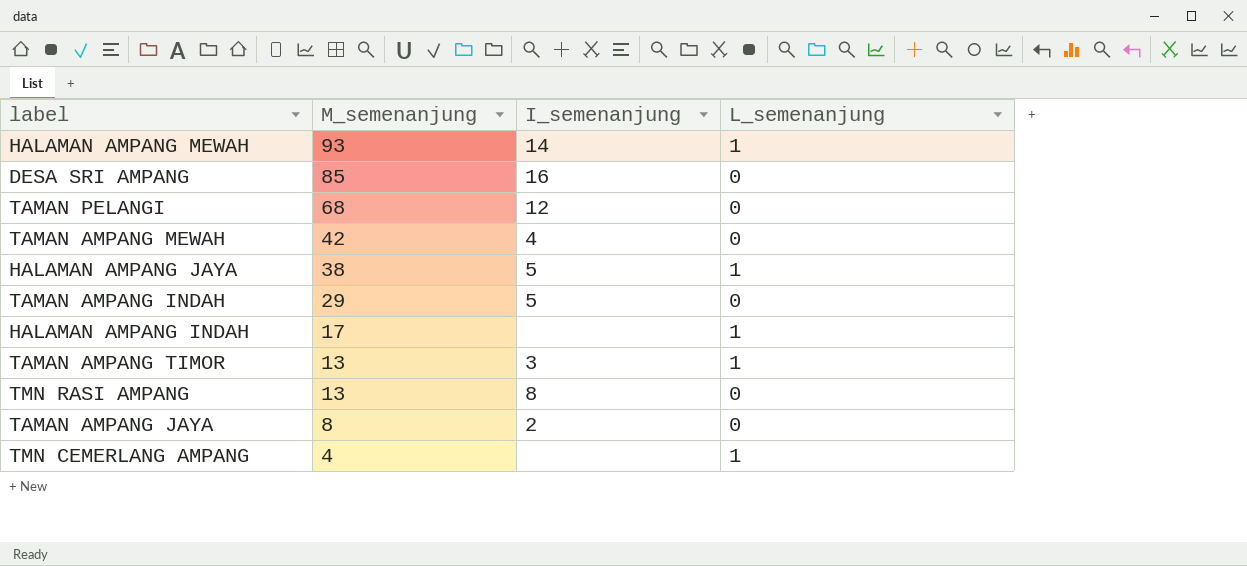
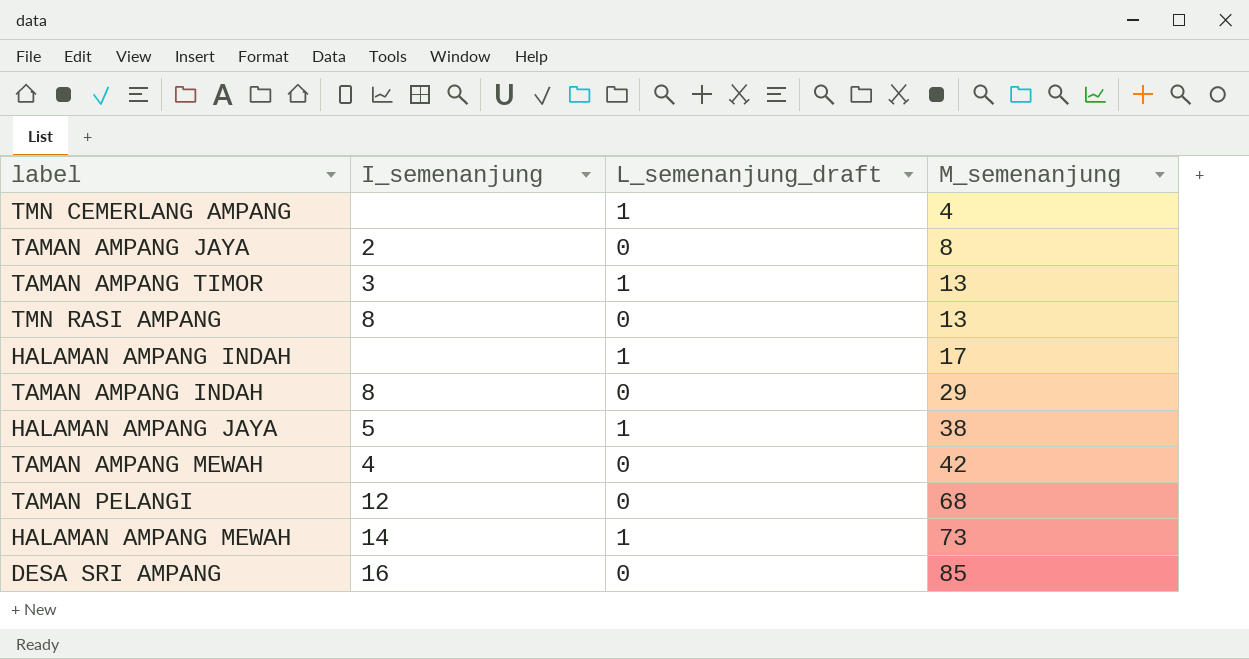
row order: M_semenanjung descending -> M_semenanjung ascending
column name: L_semenanjung -> L_semenanjung_draft
column M_semenanjung | position: 2 -> 4
TAMAN AMPANG INDAH | I_semenanjung: 5 -> 8
HALAMAN AMPANG MEWAH | M_semenanjung: 93 -> 73

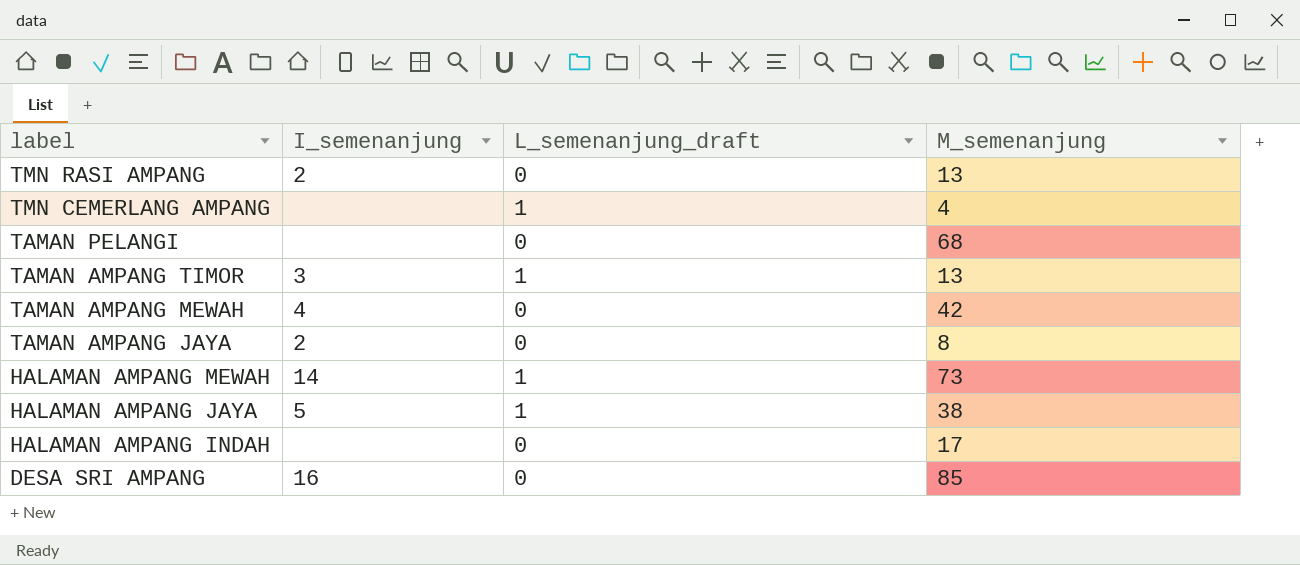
row order: M_semenanjung ascending -> label descending
row TAMAN AMPANG INDAH: 8 | 0 | 29 -> none
TMN RASI AMPANG | I_semenanjung: 8 -> 2
TAMAN PELANGI | I_semenanjung: 12 -> none
HALAMAN AMPANG INDAH | L_semenanjung_draft: 1 -> 0

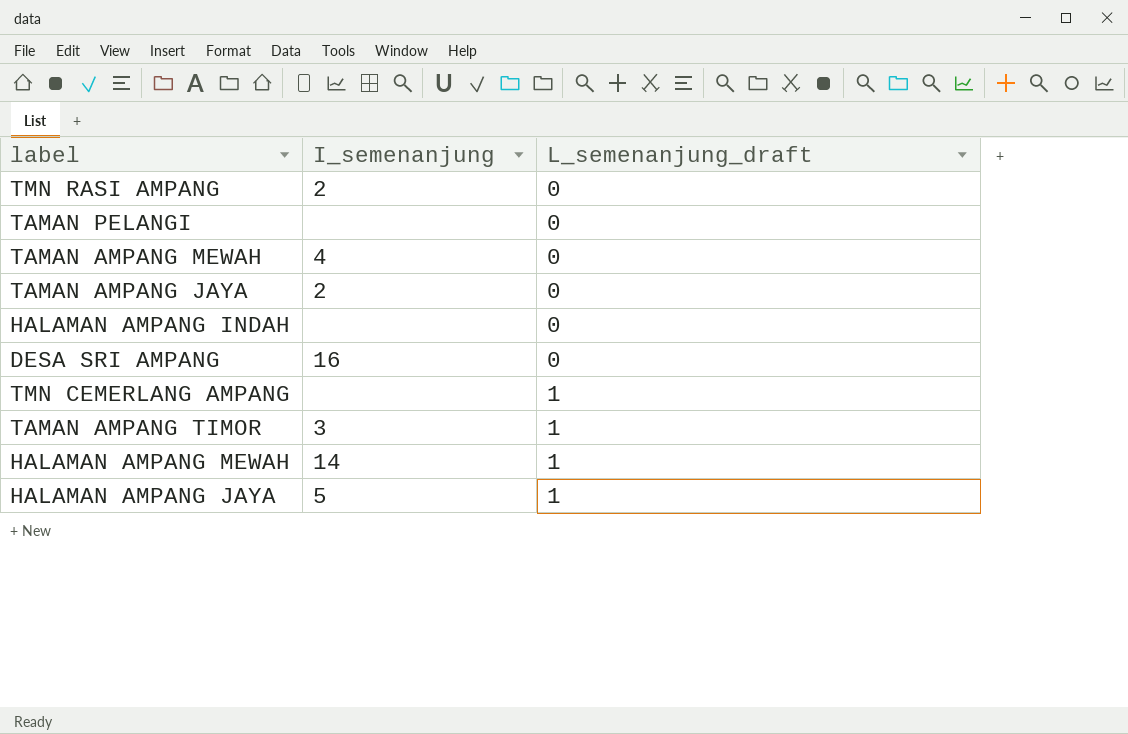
row order: label descending -> L_semenanjung_draft ascending
column M_semenanjung | position: 4 -> none

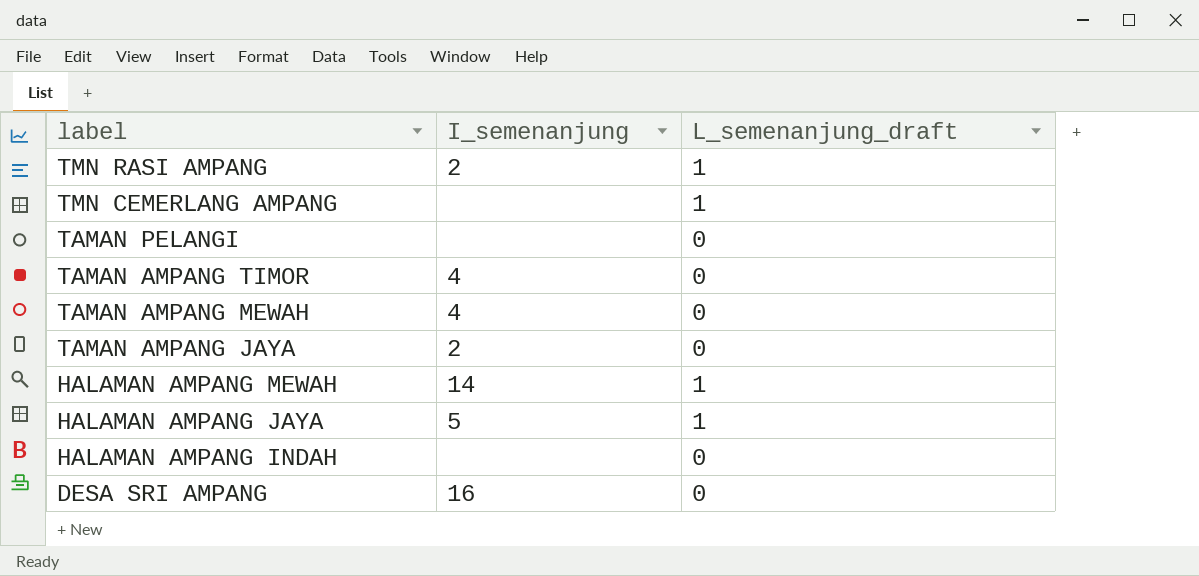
row order: L_semenanjung_draft ascending -> label descending
TMN RASI AMPANG | L_semenanjung_draft: 0 -> 1
TAMAN AMPANG TIMOR | I_semenanjung: 3 -> 4
TAMAN AMPANG TIMOR | L_semenanjung_draft: 1 -> 0

